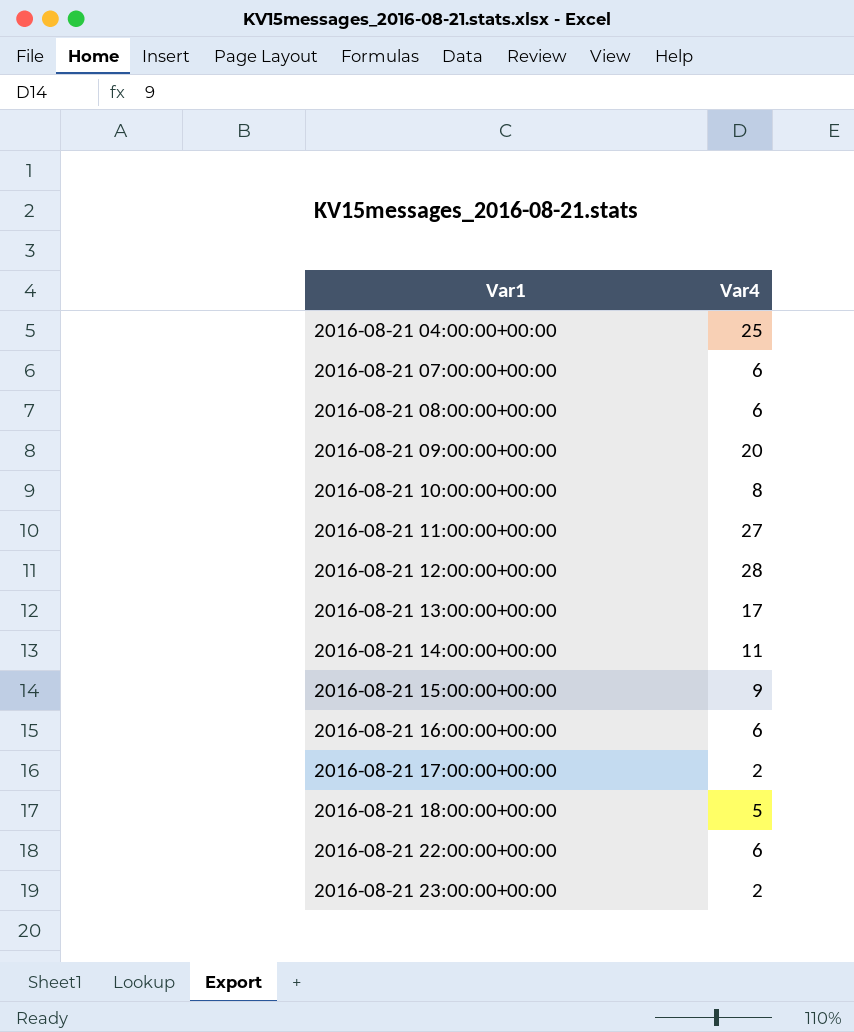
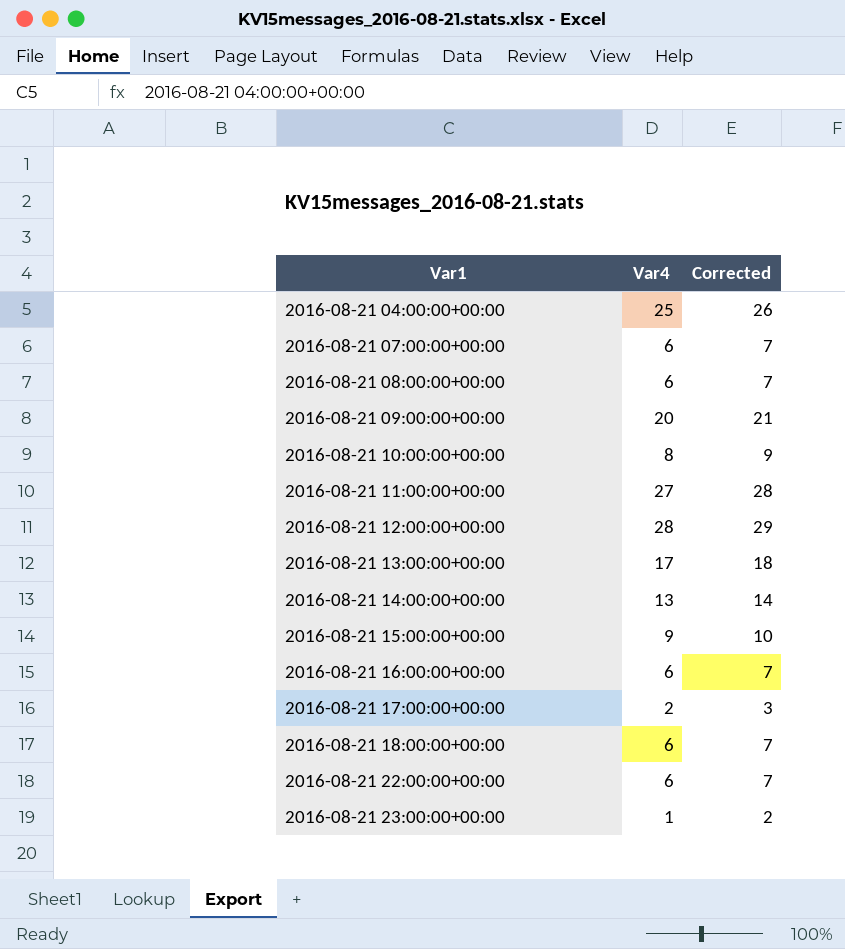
column Corrected | formula: none -> [Var4] + 1
2016-08-21 14:00:00+00:00 | Var4: 11 -> 13
2016-08-21 18:00:00+00:00 | Var4: 5 -> 6
2016-08-21 23:00:00+00:00 | Var4: 2 -> 1

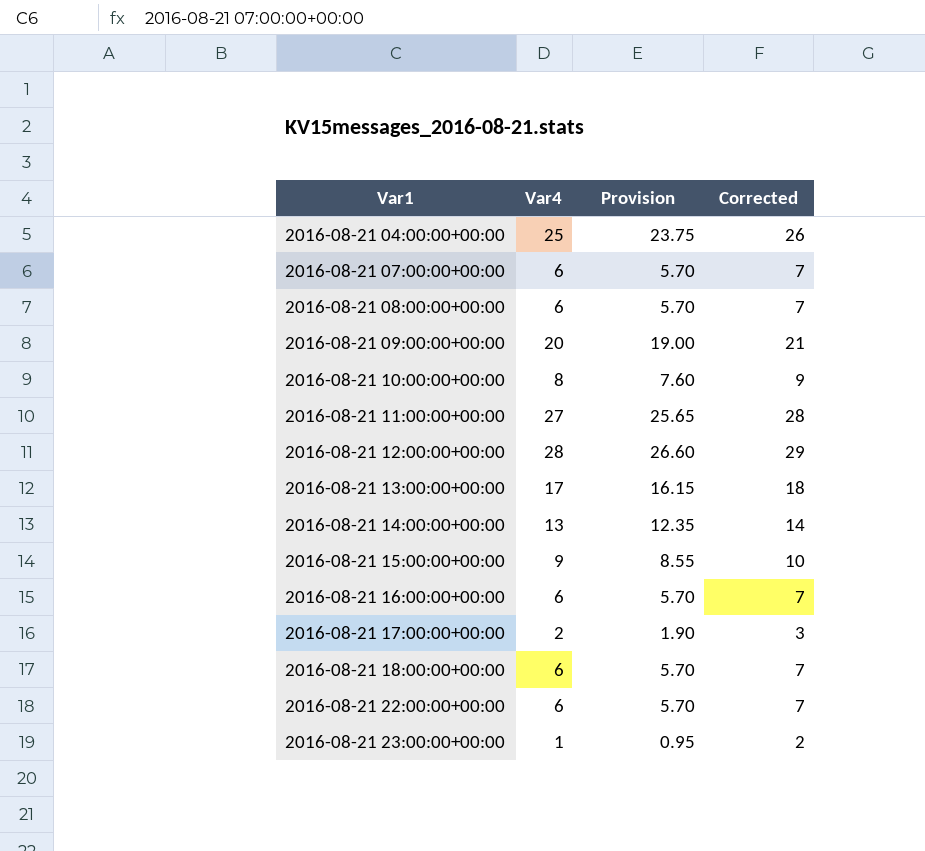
column Provision | formula: none -> [Var4] * 0.95

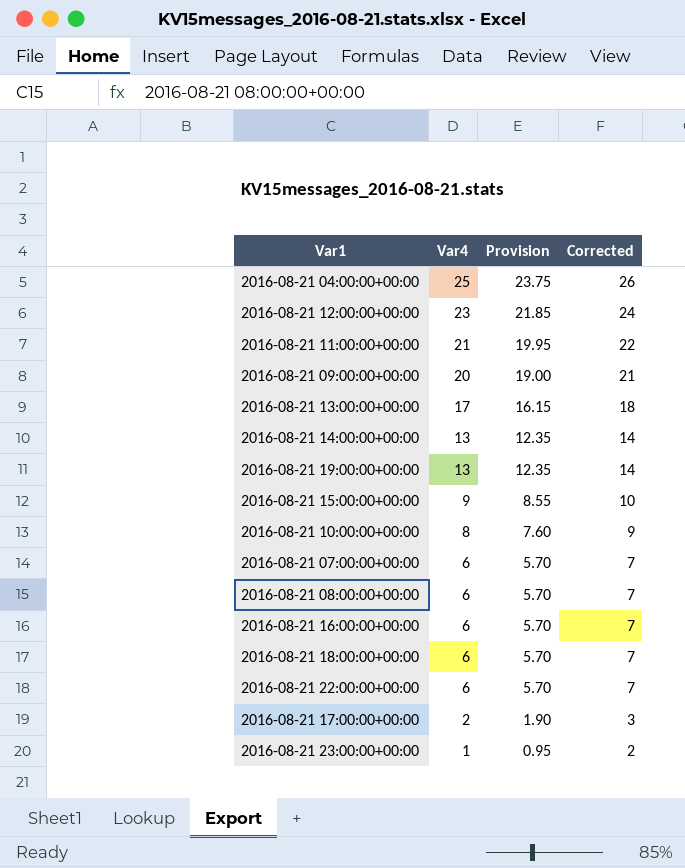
row order: Var1 ascending -> Var4 descending
2016-08-21 12:00:00+00:00 | Var4: 28 -> 23
2016-08-21 12:00:00+00:00 | Provision: 26.60 -> 21.85
2016-08-21 12:00:00+00:00 | Corrected: 29 -> 24
2016-08-21 11:00:00+00:00 | Var4: 27 -> 21
2016-08-21 11:00:00+00:00 | Provision: 25.65 -> 19.95
2016-08-21 11:00:00+00:00 | Corrected: 28 -> 22
row 2016-08-21 19:00:00+00:00: none -> 13 | 12.35 | 14

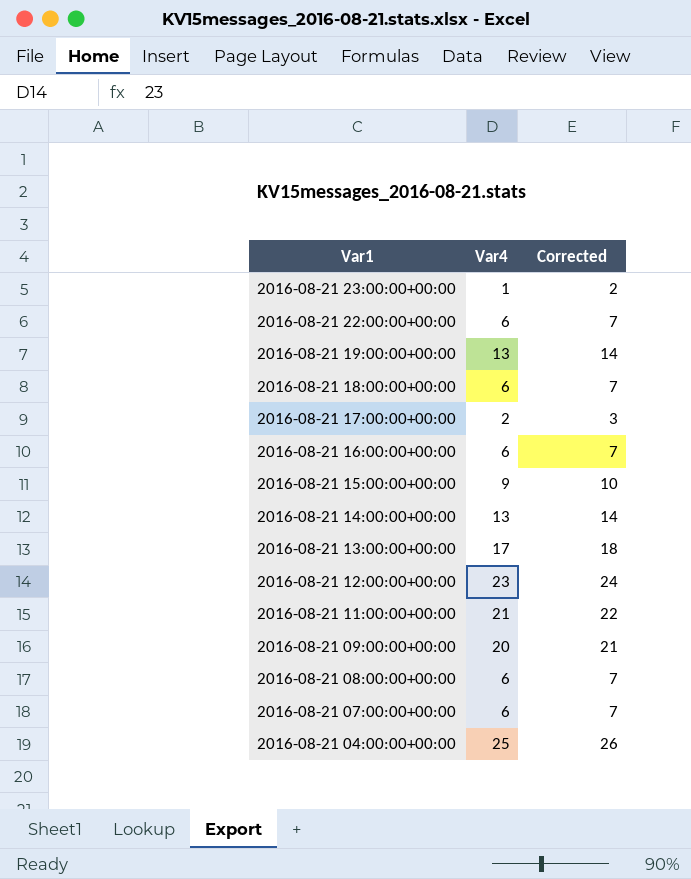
row order: Var4 descending -> Var1 descending
column Provision | formula: [Var4] * 0.95 -> none
row 2016-08-21 10:00:00+00:00: 8 | 7.60 | 9 -> none

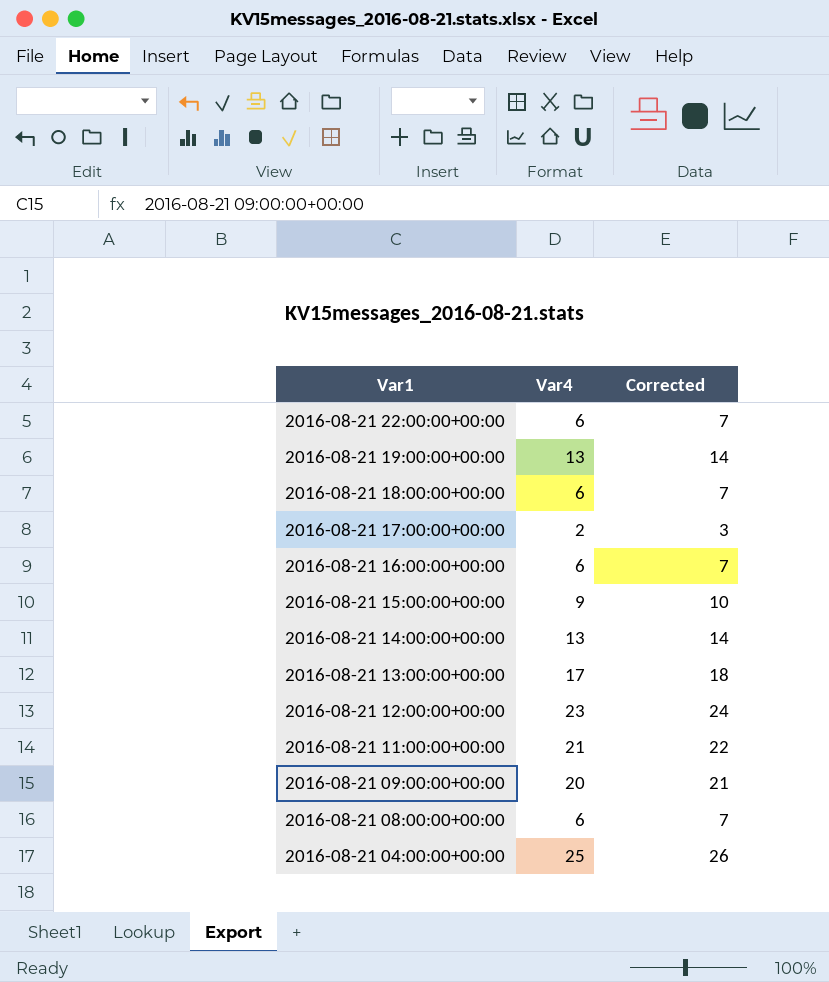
row 2016-08-21 23:00:00+00:00: 1 | 2 -> none
row 2016-08-21 07:00:00+00:00: 6 | 7 -> none

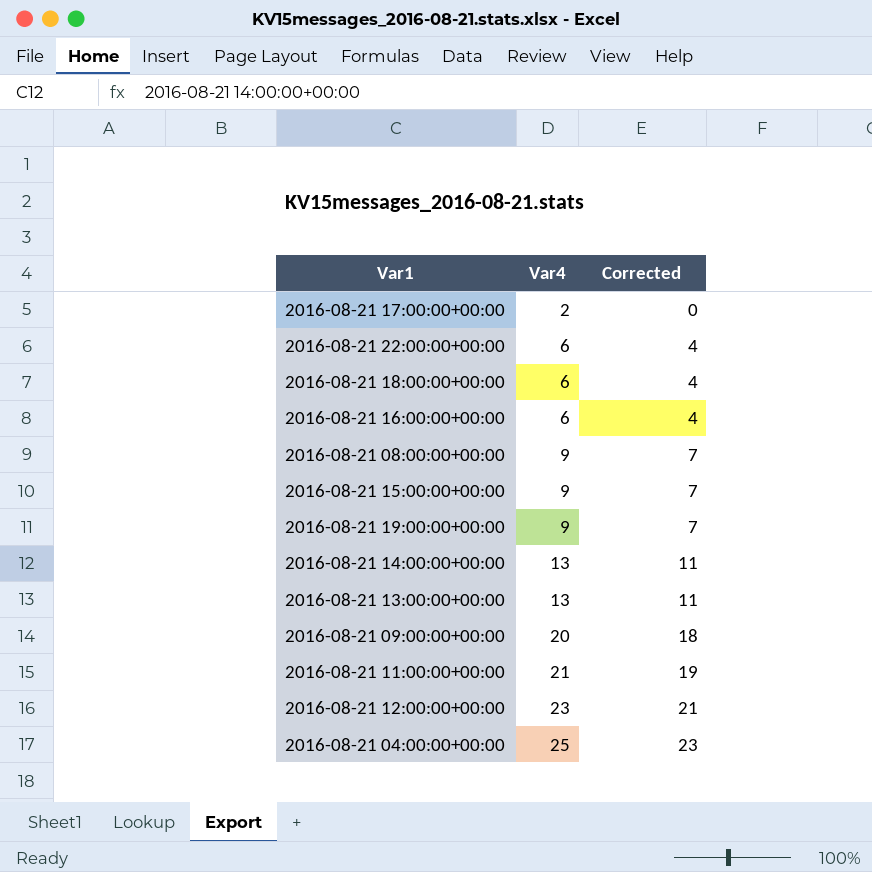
row order: Var1 descending -> Var4 ascending
column Corrected | formula: [Var4] + 1 -> [Var4] - 2
2016-08-21 08:00:00+00:00 | Var4: 6 -> 9
2016-08-21 19:00:00+00:00 | Var4: 13 -> 9
2016-08-21 13:00:00+00:00 | Var4: 17 -> 13

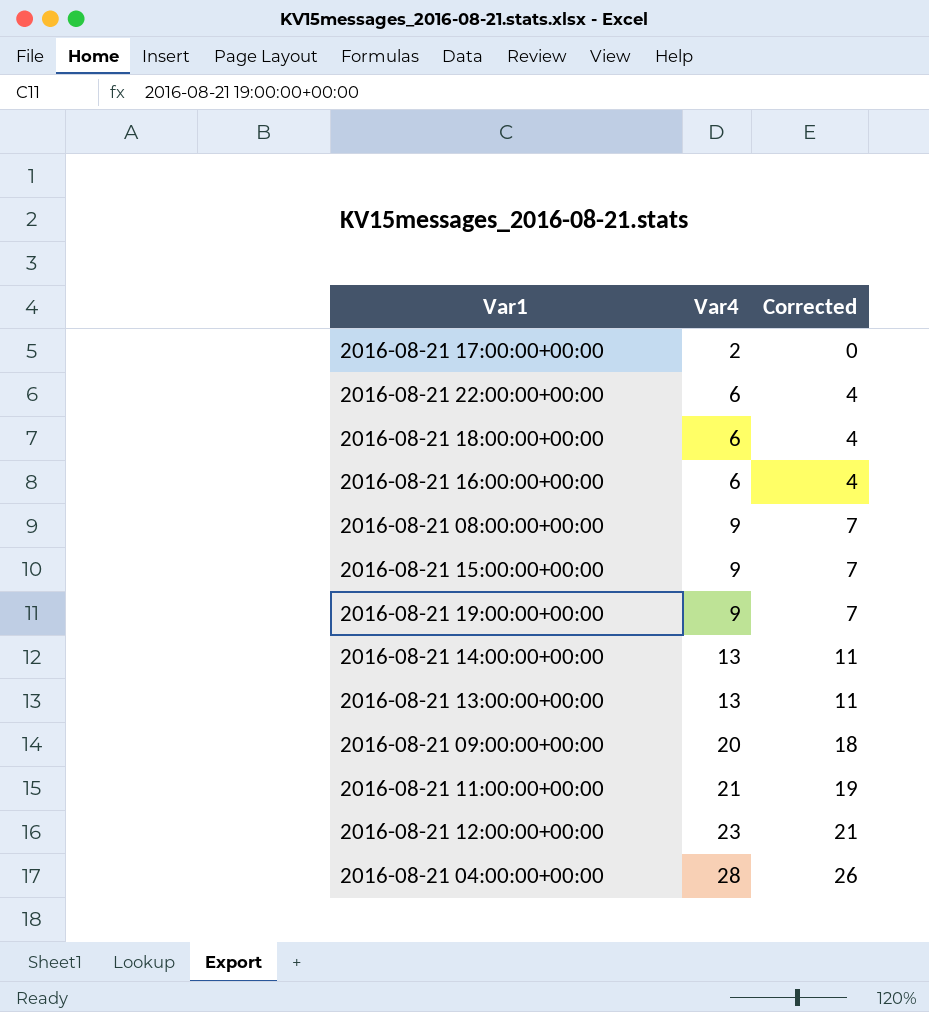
2016-08-21 04:00:00+00:00 | Var4: 25 -> 28
2016-08-21 04:00:00+00:00 | Corrected: 23 -> 26

